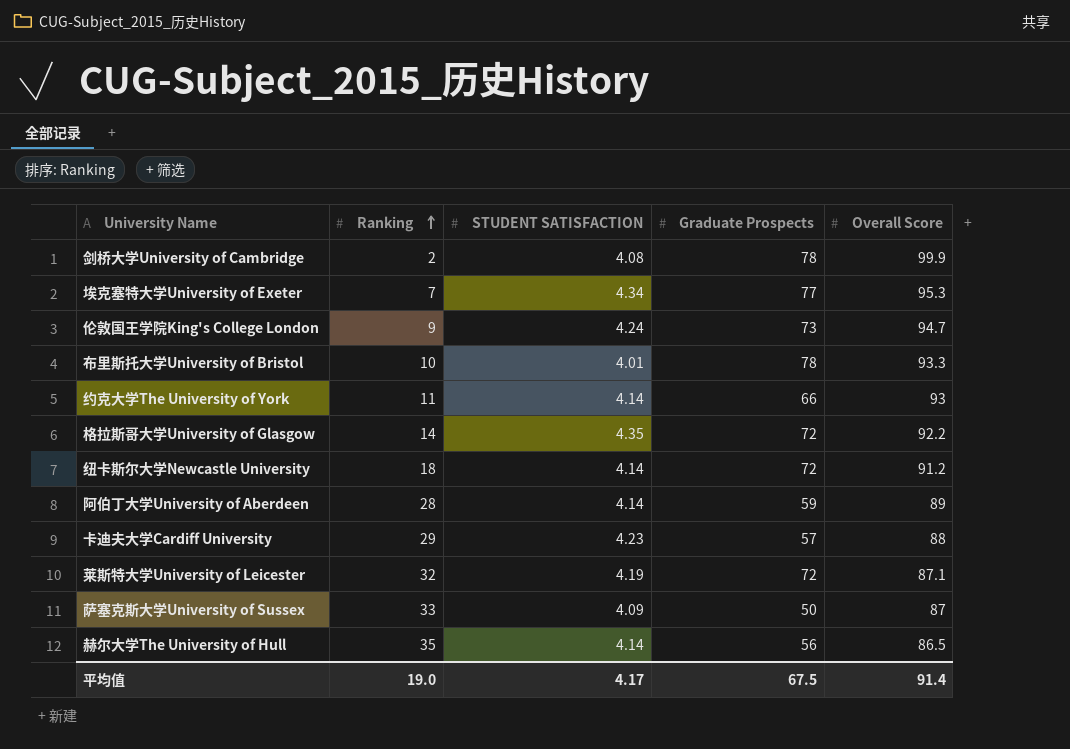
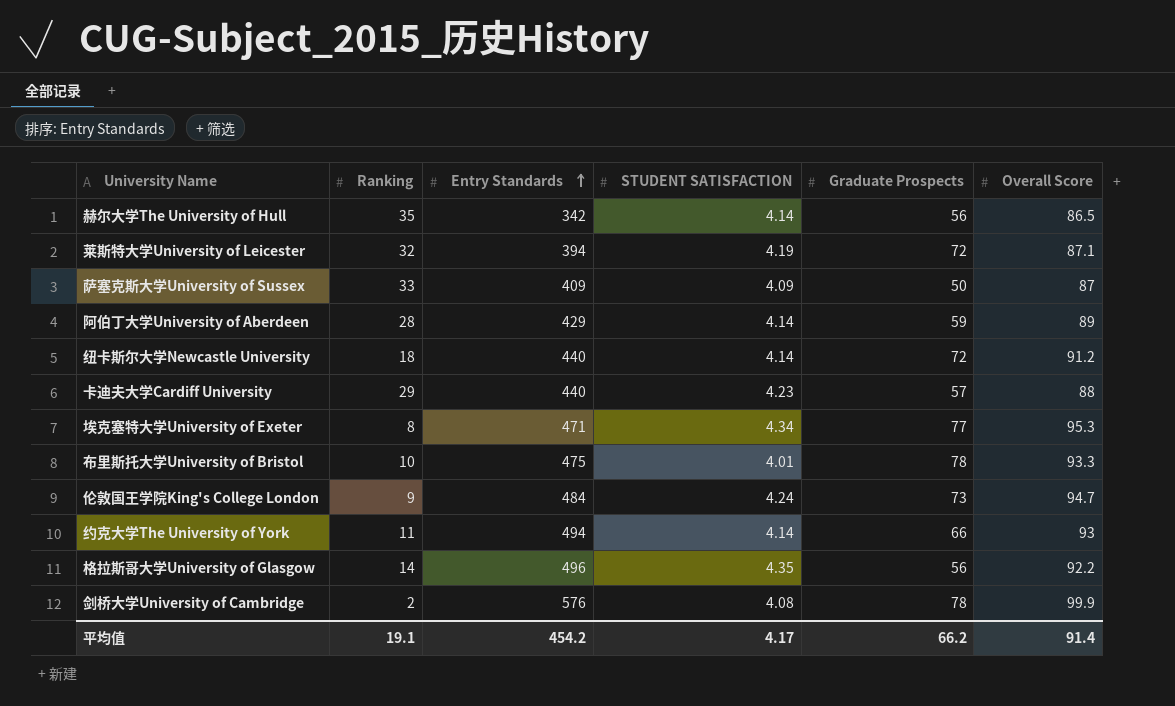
row order: Ranking ascending -> Entry Standards ascending
column Entry Standards | position: none -> 3
埃克塞特大学University of Exeter | Ranking: 7 -> 8
格拉斯哥大学University of Glasgow | Graduate Prospects: 72 -> 56
平均值 | Ranking: 19.0 -> 19.1
平均值 | Graduate Prospects: 67.5 -> 66.2

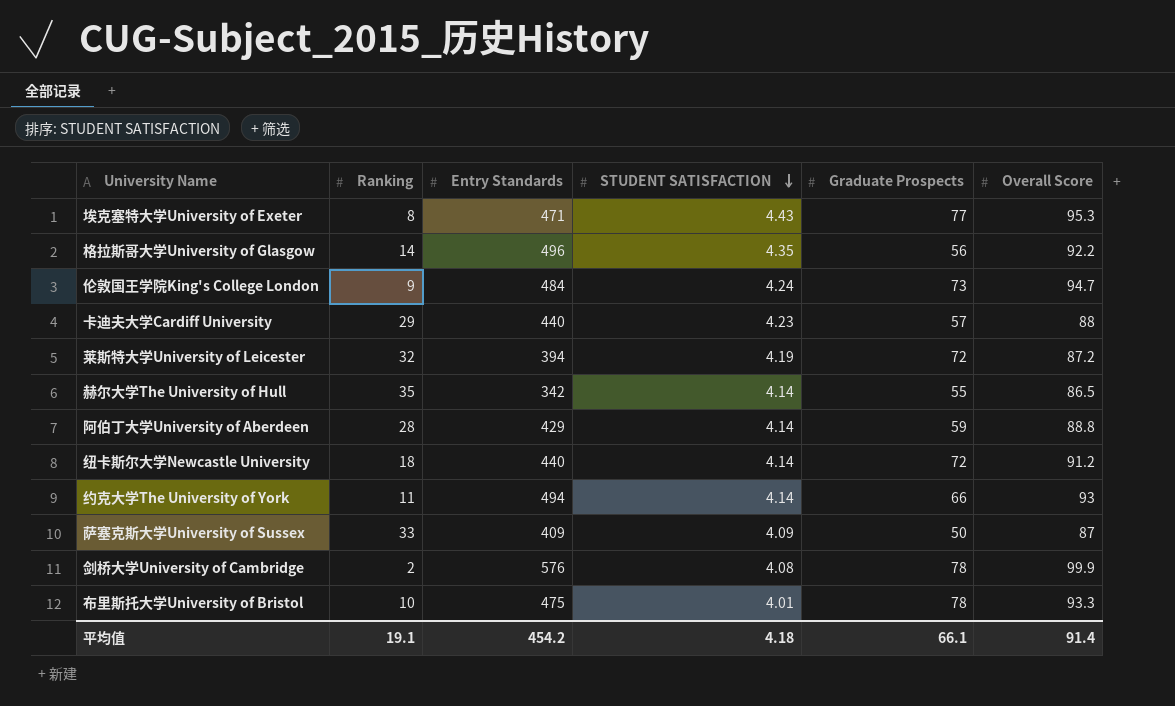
row order: Entry Standards ascending -> STUDENT SATISFACTION descending
埃克塞特大学University of Exeter | STUDENT SATISFACTION: 4.34 -> 4.43
莱斯特大学University of Leicester | Overall Score: 87.1 -> 87.2
赫尔大学The University of Hull | Graduate Prospects: 56 -> 55
阿伯丁大学University of Aberdeen | Overall Score: 89 -> 88.8
平均值 | STUDENT SATISFACTION: 4.17 -> 4.18
平均值 | Graduate Prospects: 66.2 -> 66.1

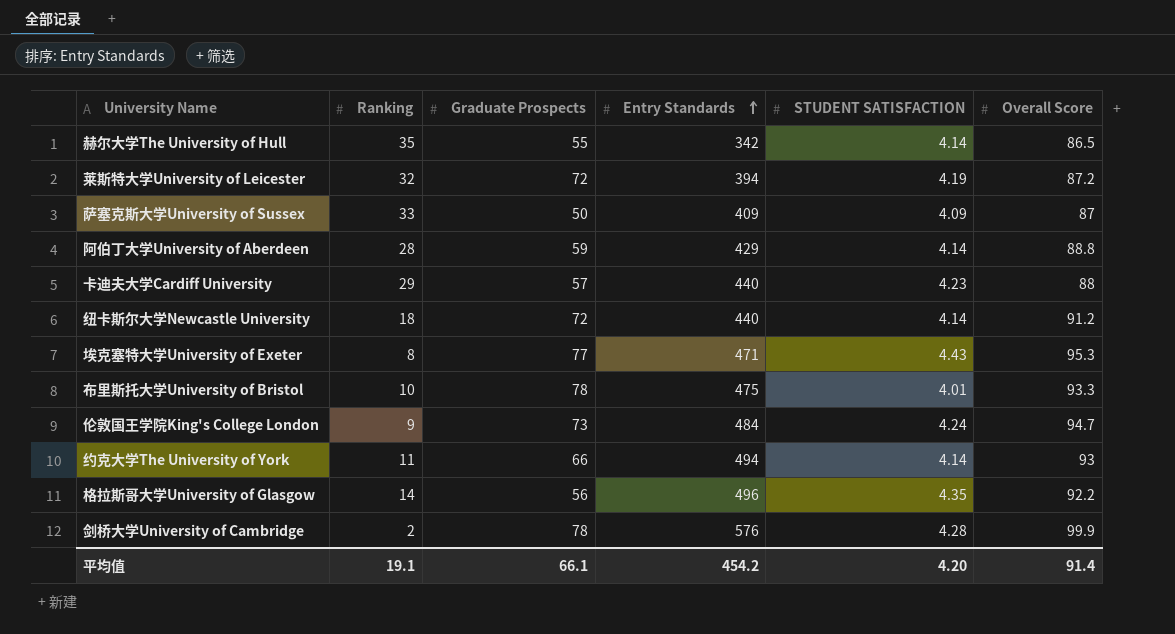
row order: STUDENT SATISFACTION descending -> Entry Standards ascending
column Graduate Prospects | position: 5 -> 3
剑桥大学University of Cambridge | STUDENT SATISFACTION: 4.08 -> 4.28
平均值 | STUDENT SATISFACTION: 4.18 -> 4.20

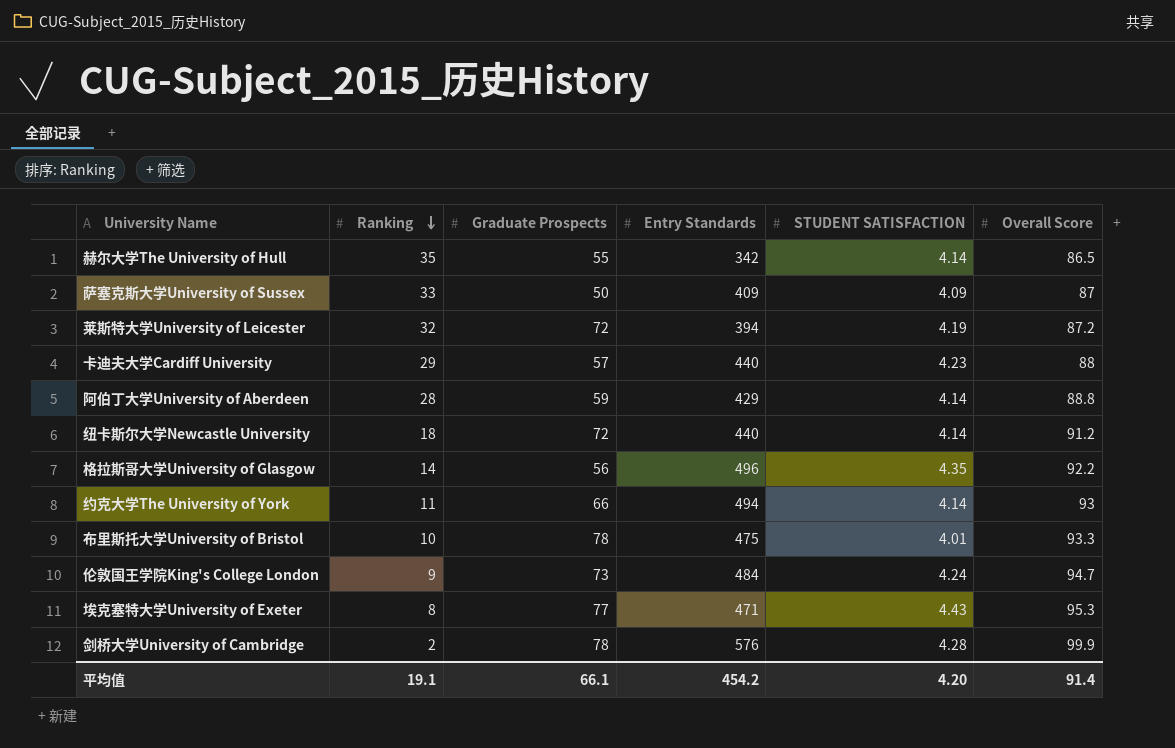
row order: Entry Standards ascending -> Ranking descending

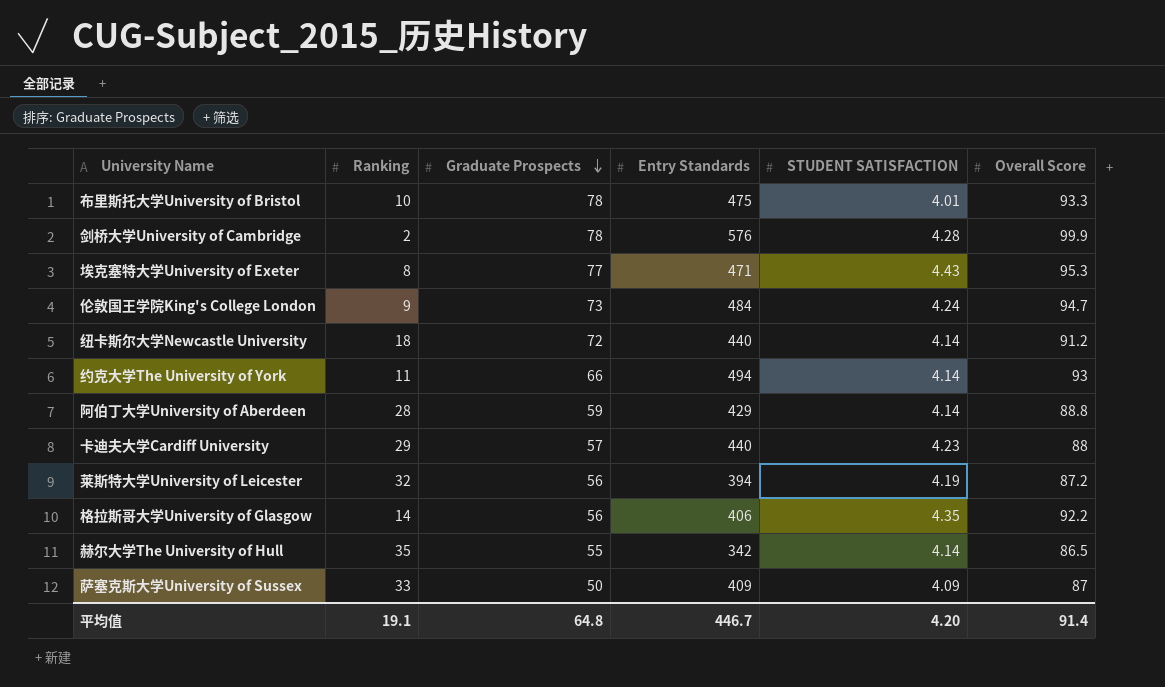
row order: Ranking descending -> Graduate Prospects descending
莱斯特大学University of Leicester | Graduate Prospects: 72 -> 56
格拉斯哥大学University of Glasgow | Entry Standards: 496 -> 406
平均值 | Graduate Prospects: 66.1 -> 64.8
平均值 | Entry Standards: 454.2 -> 446.7

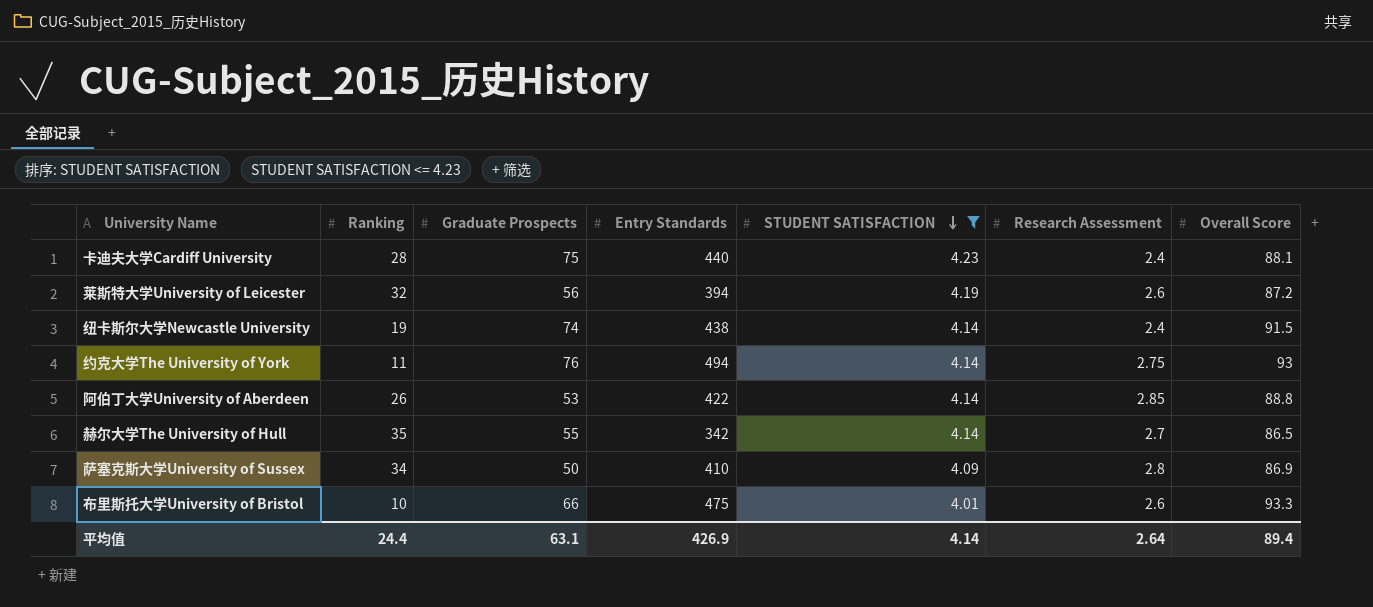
filter: none -> STUDENT SATISFACTION <= 4.23
row order: Graduate Prospects descending -> STUDENT SATISFACTION descending
column Research Assessment | position: none -> 6
卡迪夫大学Cardiff University | Ranking: 29 -> 28
卡迪夫大学Cardiff University | Graduate Prospects: 57 -> 75
卡迪夫大学Cardiff University | Overall Score: 88 -> 88.1
纽卡斯尔大学Newcastle University | Ranking: 18 -> 19
纽卡斯尔大学Newcastle University | Graduate Prospects: 72 -> 74
纽卡斯尔大学Newcastle University | Entry Standards: 440 -> 438
纽卡斯尔大学Newcastle University | Overall Score: 91.2 -> 91.5
约克大学The University of York | Graduate Prospects: 66 -> 76
阿伯丁大学University of Aberdeen | Ranking: 28 -> 26
阿伯丁大学University of Aberdeen | Graduate Prospects: 59 -> 53
阿伯丁大学University of Aberdeen | Entry Standards: 429 -> 422
萨塞克斯大学University of Sussex | Ranking: 33 -> 34
萨塞克斯大学University of Sussex | Entry Standards: 409 -> 410
萨塞克斯大学University of Sussex | Overall Score: 87 -> 86.9
布里斯托大学University of Bristol | Graduate Prospects: 78 -> 66
平均值 | Ranking: 19.1 -> 24.4
平均值 | Graduate Prospects: 64.8 -> 63.1
平均值 | Entry Standards: 446.7 -> 426.9
平均值 | STUDENT SATISFACTION: 4.20 -> 4.14
平均值 | Overall Score: 91.4 -> 89.4

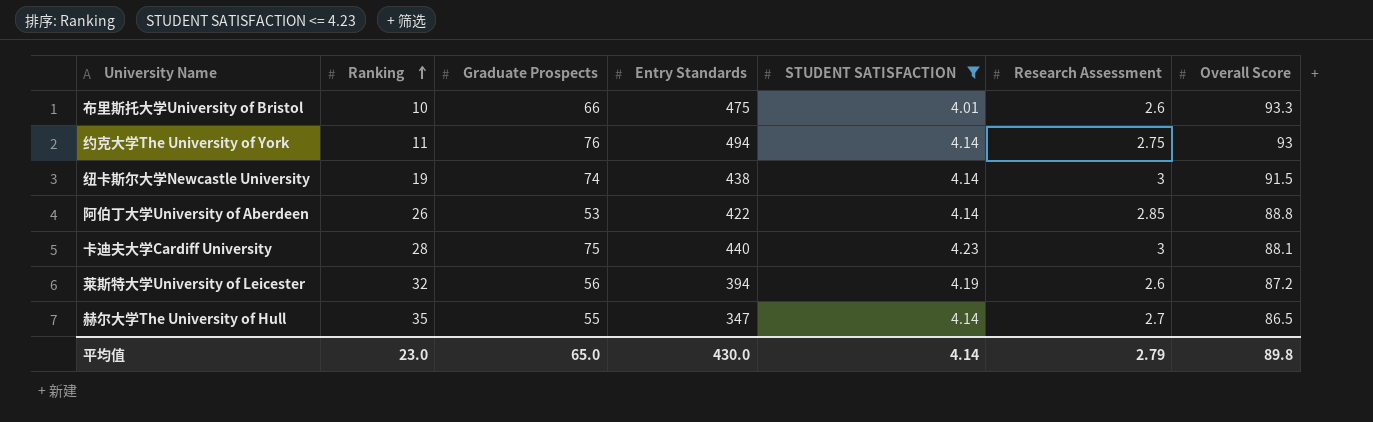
row order: STUDENT SATISFACTION descending -> Ranking ascending
row 萨塞克斯大学University of Sussex: 34 | 50 | 410 | 4.09 | 2.8 | 86.9 -> none
纽卡斯尔大学Newcastle University | Research Assessment: 2.4 -> 3
卡迪夫大学Cardiff University | Research Assessment: 2.4 -> 3
赫尔大学The University of Hull | Entry Standards: 342 -> 347
平均值 | Ranking: 24.4 -> 23.0
平均值 | Graduate Prospects: 63.1 -> 65.0
平均值 | Entry Standards: 426.9 -> 430.0
平均值 | Research Assessment: 2.64 -> 2.79
平均值 | Overall Score: 89.4 -> 89.8

